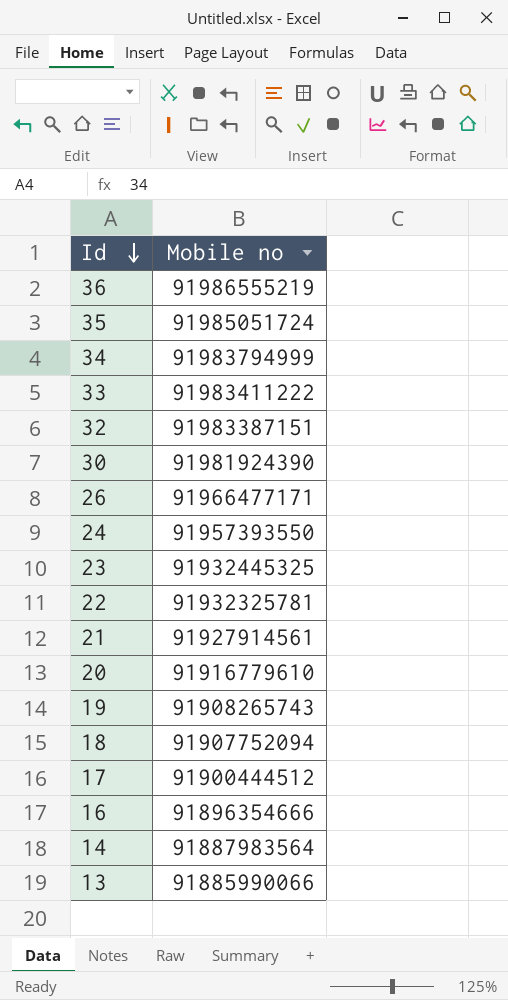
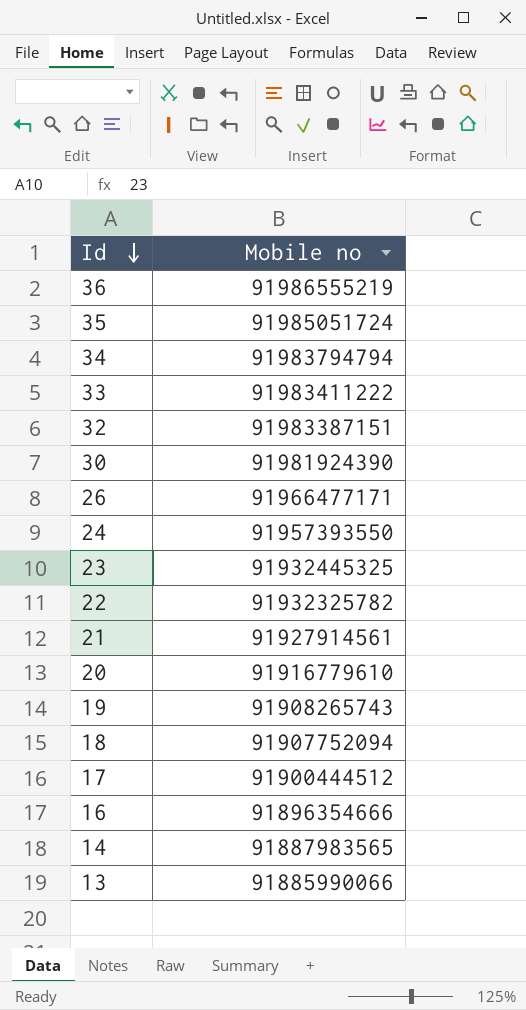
34 | Mobile no: 91983794999 -> 91983794794
22 | Mobile no: 91932325781 -> 91932325782
14 | Mobile no: 91887983564 -> 91887983565

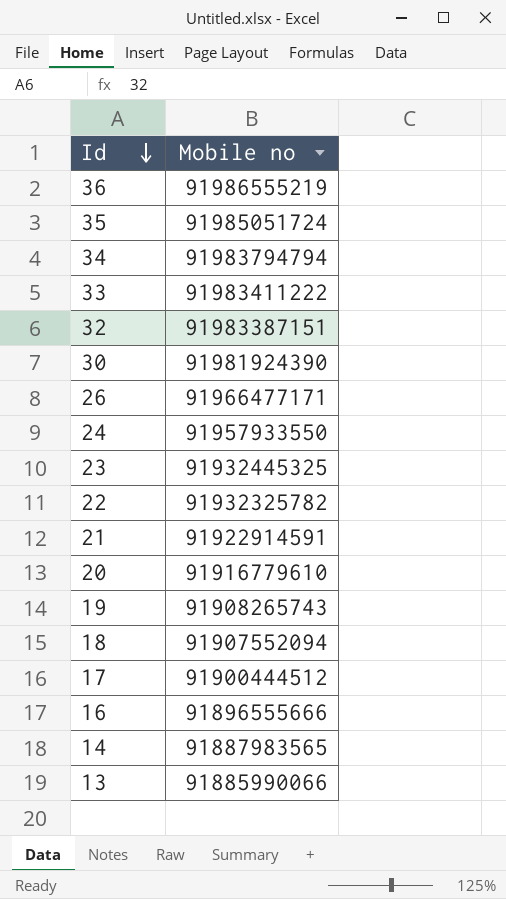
24 | Mobile no: 91957393550 -> 91957933550
21 | Mobile no: 91927914561 -> 91922914591
18 | Mobile no: 91907752094 -> 91907552094
16 | Mobile no: 91896354666 -> 91896555666

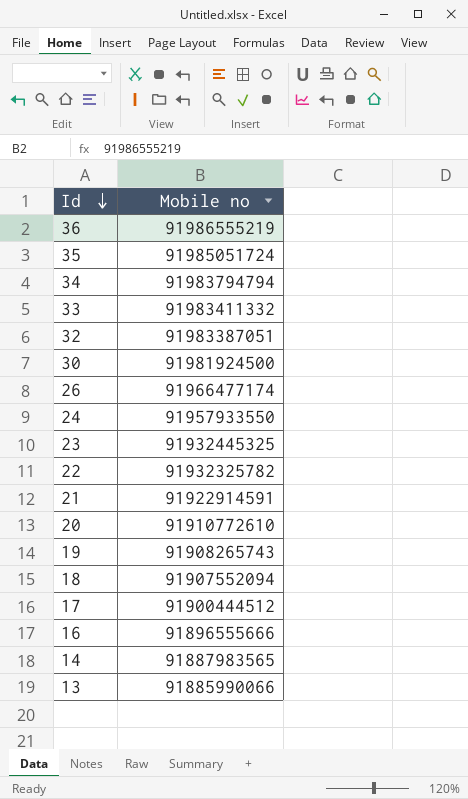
33 | Mobile no: 91983411222 -> 91983411332
32 | Mobile no: 91983387151 -> 91983387051
30 | Mobile no: 91981924390 -> 91981924500
26 | Mobile no: 91966477171 -> 91966477174
20 | Mobile no: 91916779610 -> 91910772610

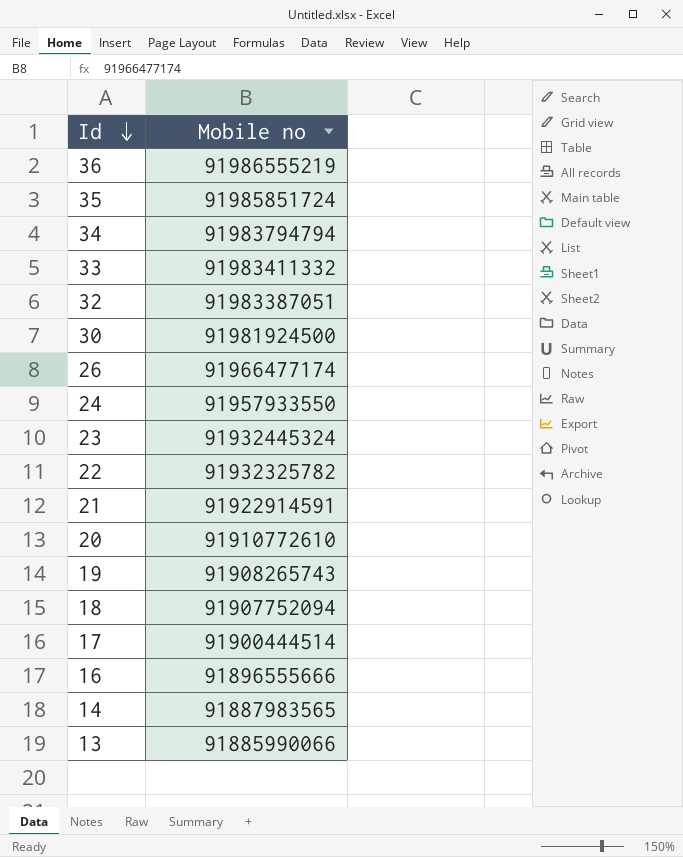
35 | Mobile no: 91985051724 -> 91985851724
23 | Mobile no: 91932445325 -> 91932445324
18 | Mobile no: 91907552094 -> 91907752094
17 | Mobile no: 91900444512 -> 91900444514

